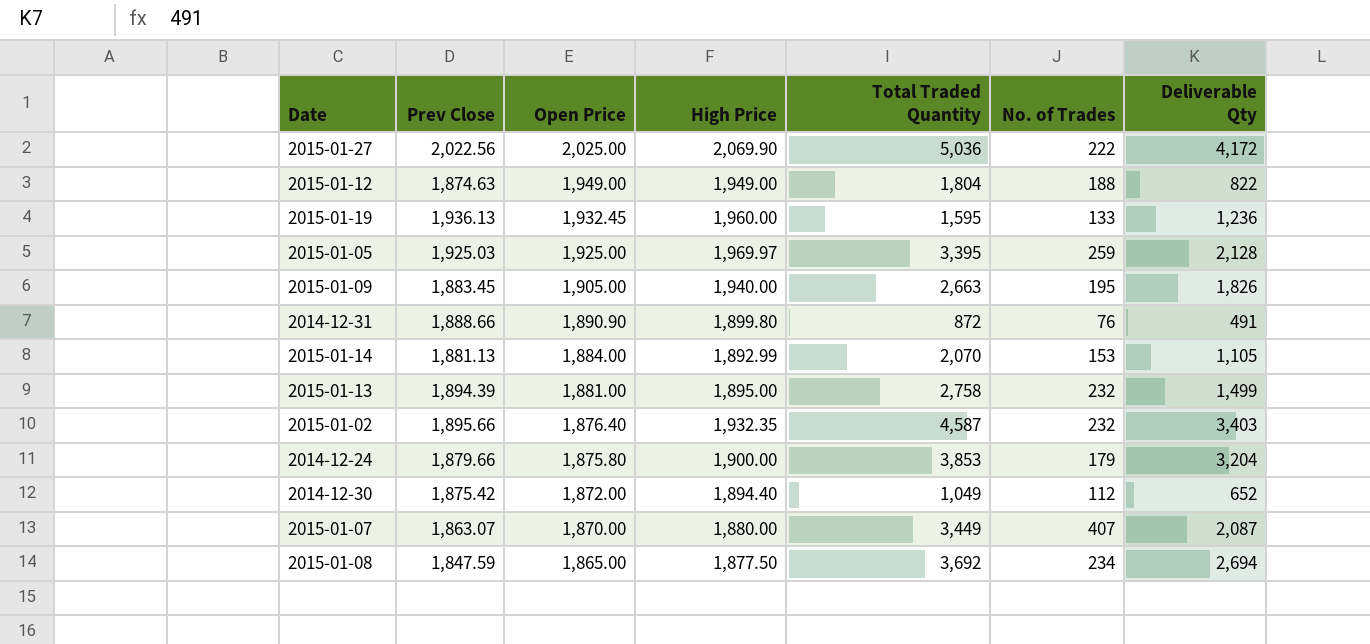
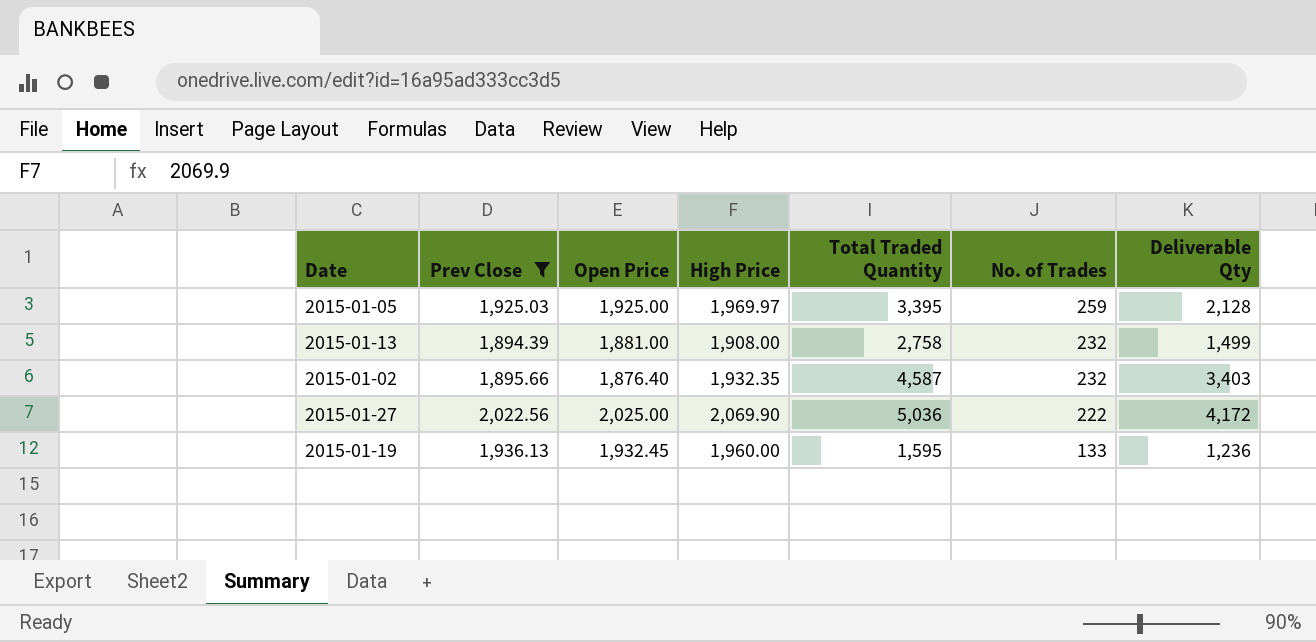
filter: none -> Prev Close >= 1,894.39
row order: Open Price descending -> No. of Trades descending
2015-01-13 | High Price: 1,895.00 -> 1,908.00

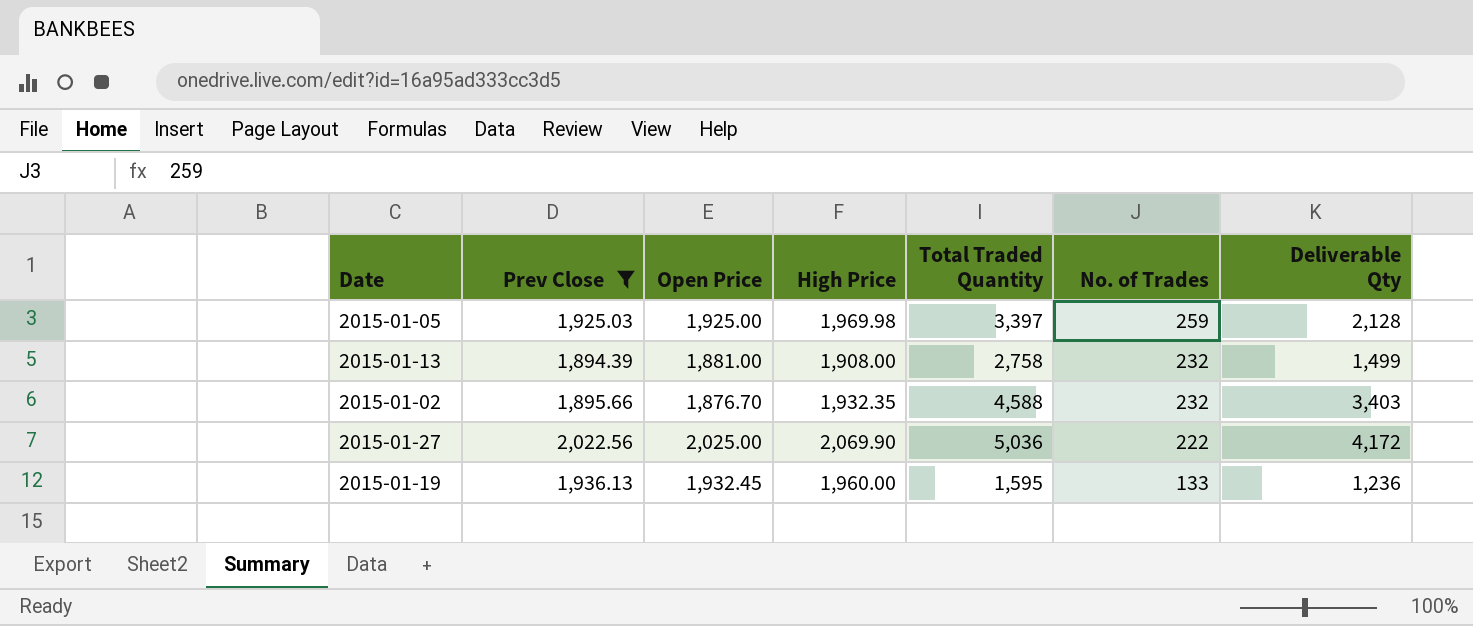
2015-01-05 | High Price: 1,969.97 -> 1,969.98
2015-01-05 | Total Traded Quantity: 3,395 -> 3,397
2015-01-02 | Open Price: 1,876.40 -> 1,876.70
2015-01-02 | Total Traded Quantity: 4,587 -> 4,588

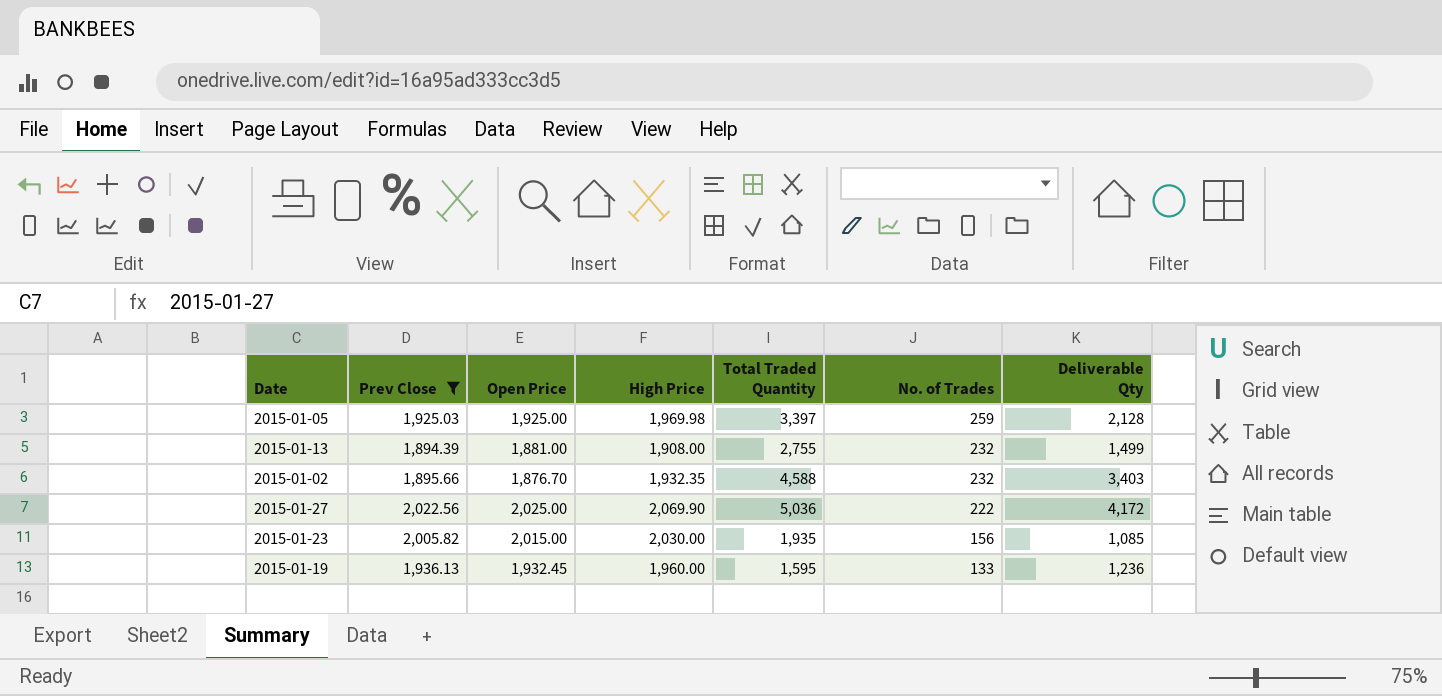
2015-01-13 | Total Traded Quantity: 2,758 -> 2,755
row 2015-01-23: none -> 2,005.82 | 2,015.00 | 2,030.00 | 1,935 | 156 | 1,085

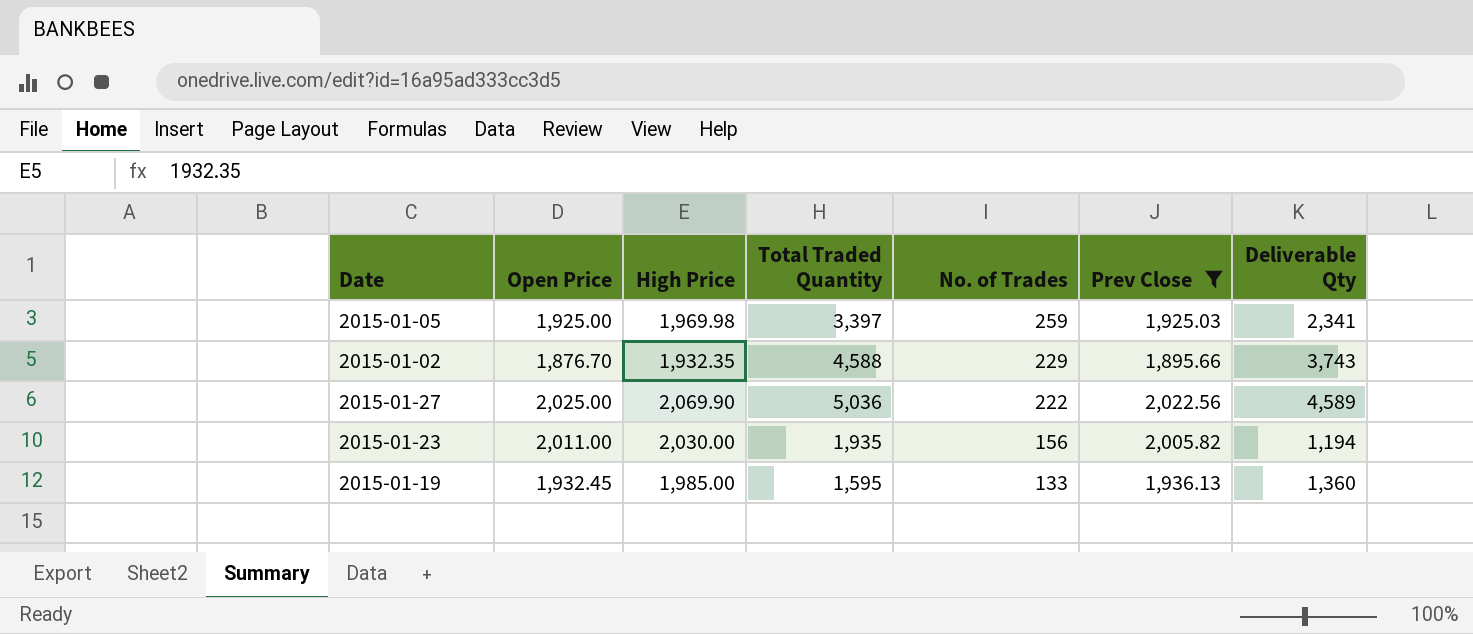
column Prev Close | position: 2 -> 6
row 2015-01-13: 1,894.39 | 1,881.00 | 1,908.00 | 2,755 | 232 | 1,499 -> none
2015-01-05 | Deliverable Qty: 2,128 -> 2,341
2015-01-02 | No. of Trades: 232 -> 229
2015-01-02 | Deliverable Qty: 3,403 -> 3,743
2015-01-27 | Deliverable Qty: 4,172 -> 4,589
2015-01-23 | Open Price: 2,015.00 -> 2,011.00
2015-01-23 | Deliverable Qty: 1,085 -> 1,194
2015-01-19 | High Price: 1,960.00 -> 1,985.00
2015-01-19 | Deliverable Qty: 1,236 -> 1,360

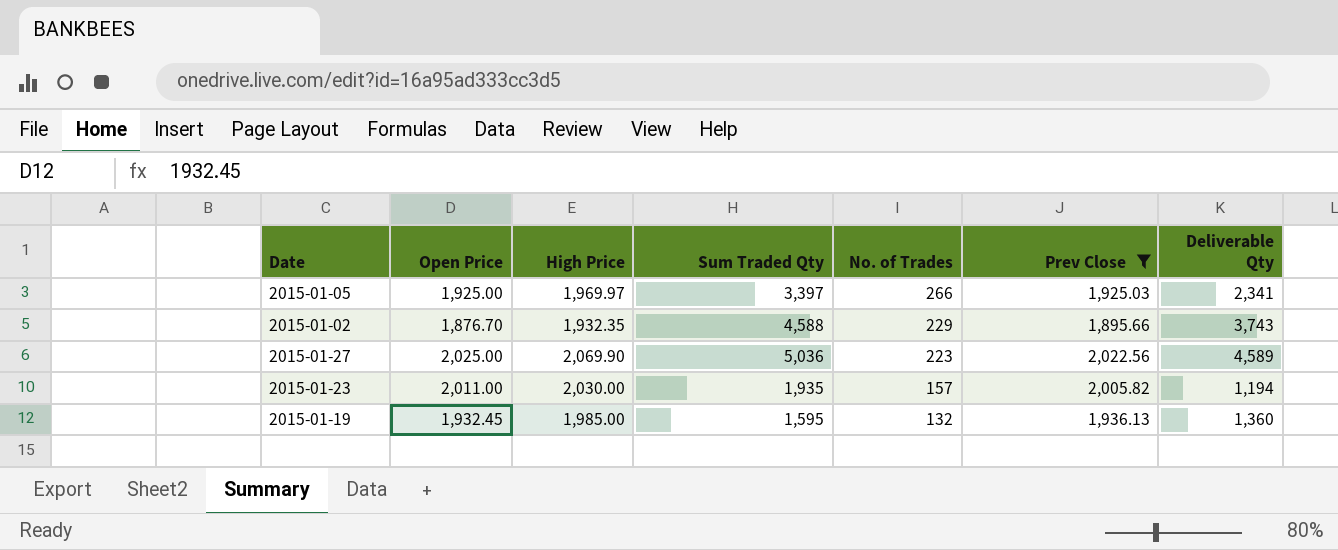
column name: Total Traded Quantity -> Sum Traded Qty
2015-01-05 | High Price: 1,969.98 -> 1,969.97
2015-01-05 | No. of Trades: 259 -> 266
2015-01-27 | No. of Trades: 222 -> 223
2015-01-23 | No. of Trades: 156 -> 157
2015-01-19 | No. of Trades: 133 -> 132

